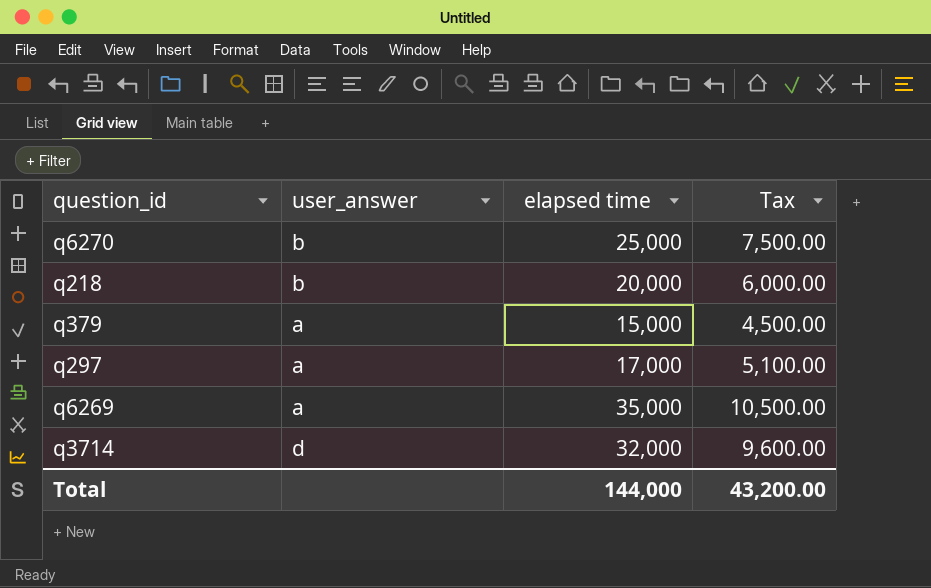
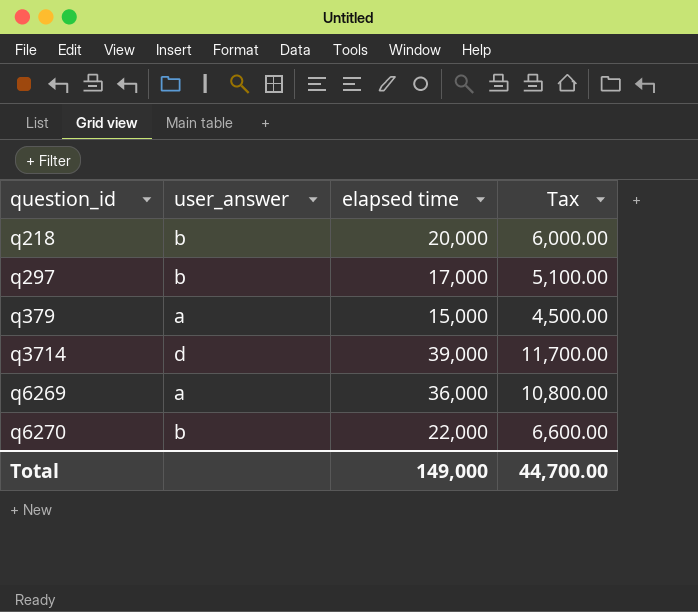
row order: none -> question_id ascending
q297 | user_answer: a -> b
q3714 | elapsed time: 32,000 -> 39,000
q3714 | Tax: 9,600.00 -> 11,700.00
q6269 | elapsed time: 35,000 -> 36,000
q6269 | Tax: 10,500.00 -> 10,800.00
q6270 | elapsed time: 25,000 -> 22,000
q6270 | Tax: 7,500.00 -> 6,600.00
Total | elapsed time: 144,000 -> 149,000
Total | Tax: 43,200.00 -> 44,700.00

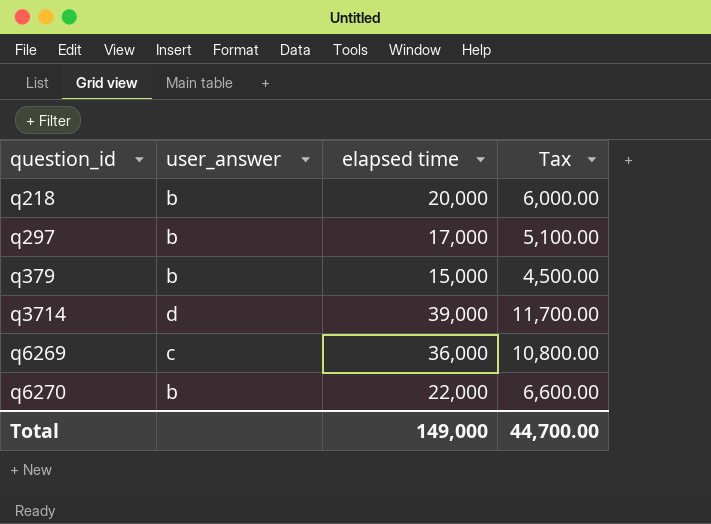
q379 | user_answer: a -> b
q6269 | user_answer: a -> c

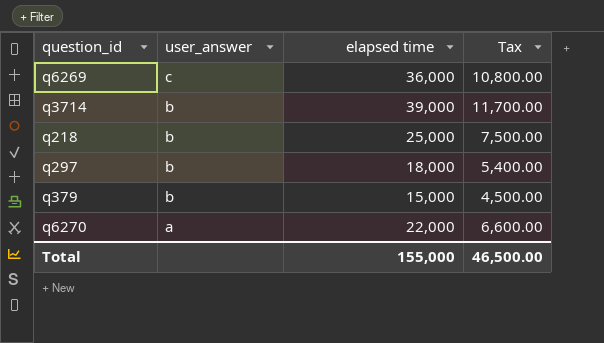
row order: question_id ascending -> user_answer descending
q3714 | user_answer: d -> b
q218 | elapsed time: 20,000 -> 25,000
q218 | Tax: 6,000.00 -> 7,500.00
q297 | elapsed time: 17,000 -> 18,000
q297 | Tax: 5,100.00 -> 5,400.00
q6270 | user_answer: b -> a
Total | elapsed time: 149,000 -> 155,000
Total | Tax: 44,700.00 -> 46,500.00

